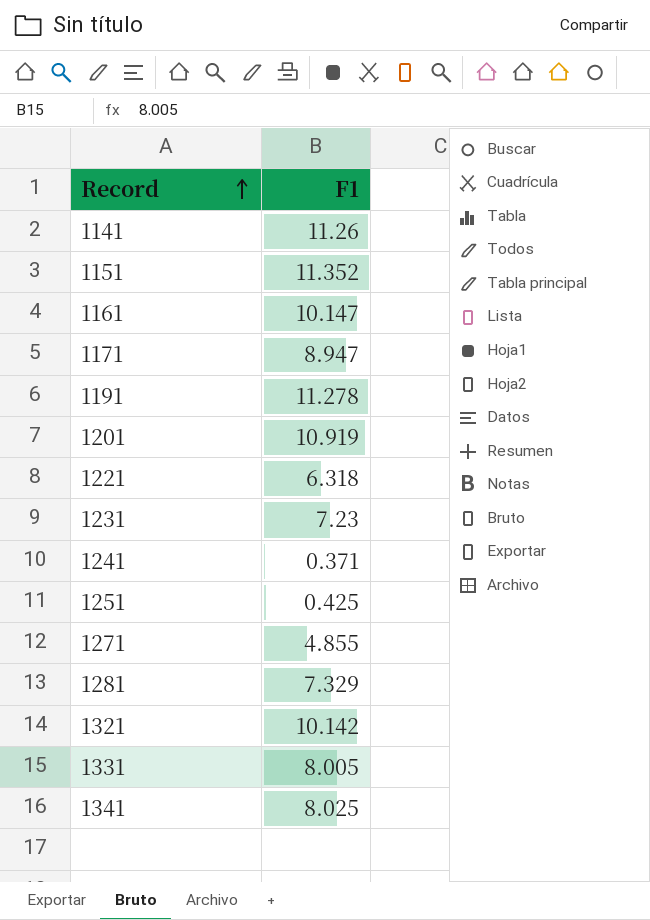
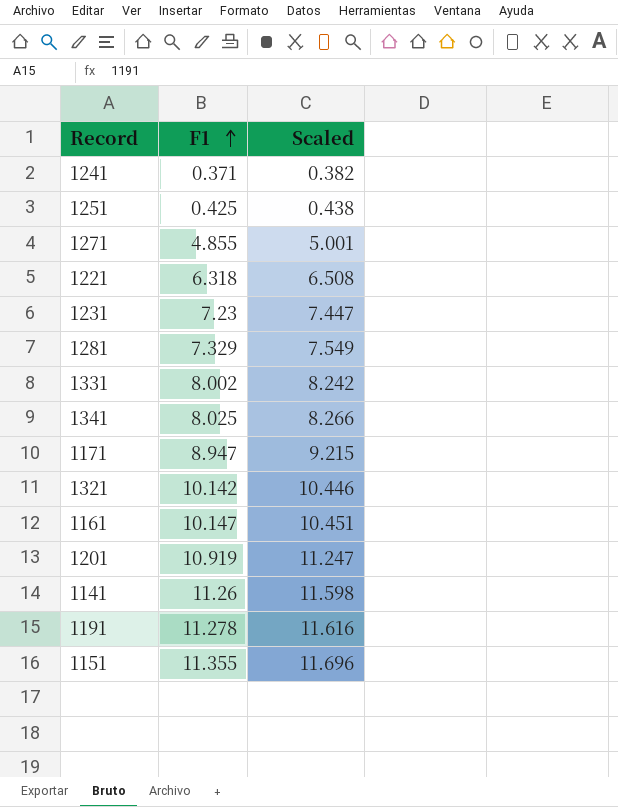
row order: Record ascending -> F1 ascending
column Scaled | formula: none -> [F1] * 1.03
1331 | F1: 8.005 -> 8.002
1151 | F1: 11.352 -> 11.355

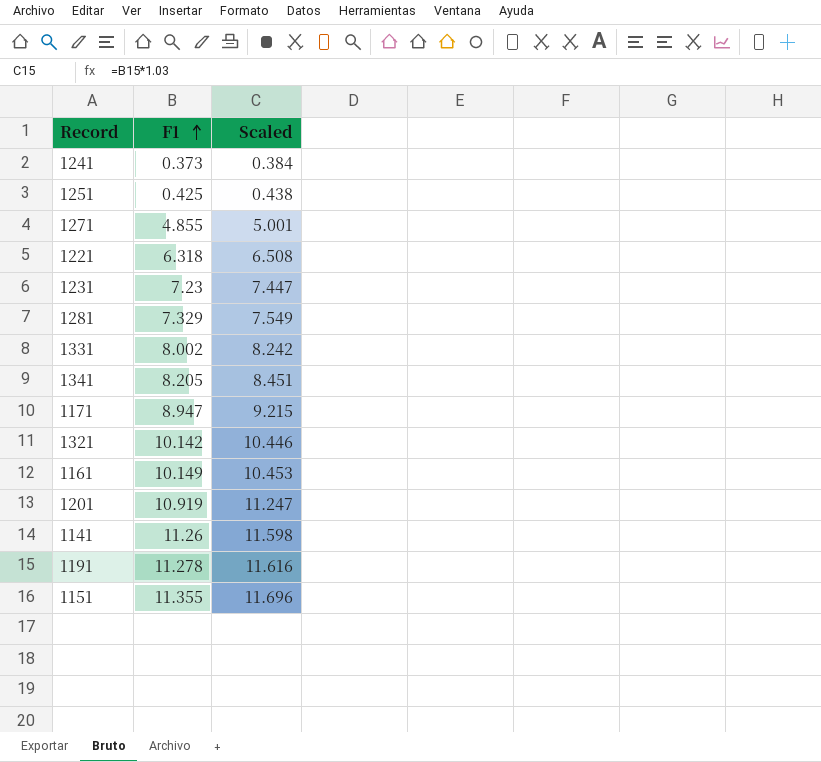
1241 | F1: 0.371 -> 0.373
1241 | Scaled: 0.382 -> 0.384
1341 | F1: 8.025 -> 8.205
1341 | Scaled: 8.266 -> 8.451
1161 | F1: 10.147 -> 10.149
1161 | Scaled: 10.451 -> 10.453

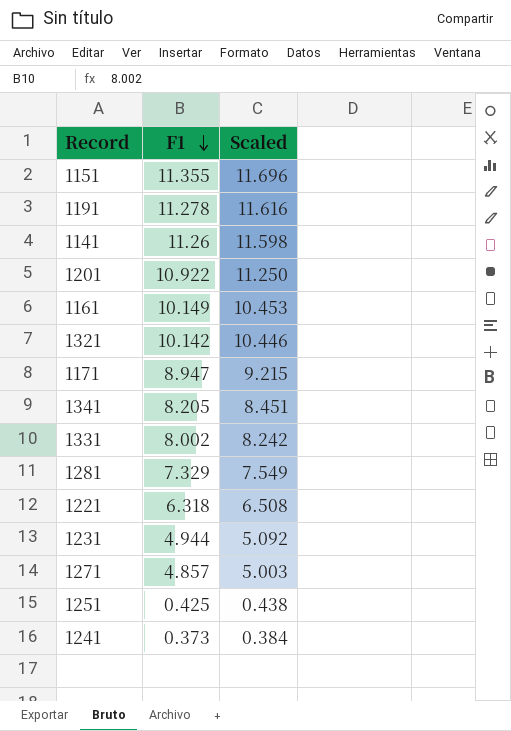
row order: F1 ascending -> F1 descending
1201 | F1: 10.919 -> 10.922
1201 | Scaled: 11.247 -> 11.250
1231 | F1: 7.23 -> 4.944
1231 | Scaled: 7.447 -> 5.092
1271 | F1: 4.855 -> 4.857
1271 | Scaled: 5.001 -> 5.003

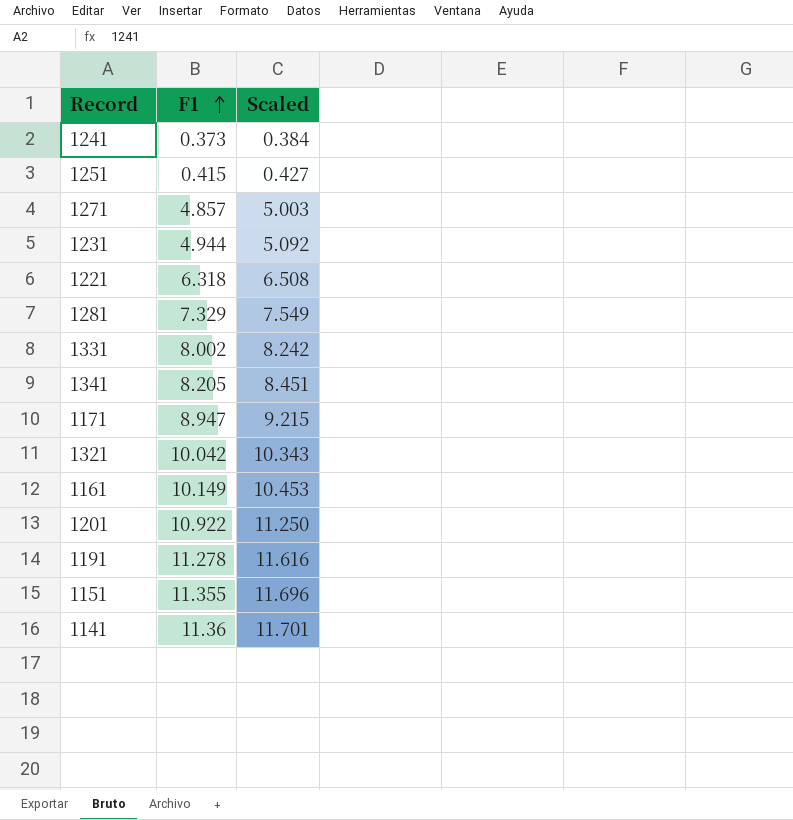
row order: F1 descending -> F1 ascending
1251 | F1: 0.425 -> 0.415
1251 | Scaled: 0.438 -> 0.427
1321 | F1: 10.142 -> 10.042
1321 | Scaled: 10.446 -> 10.343
1141 | F1: 11.26 -> 11.36
1141 | Scaled: 11.598 -> 11.701

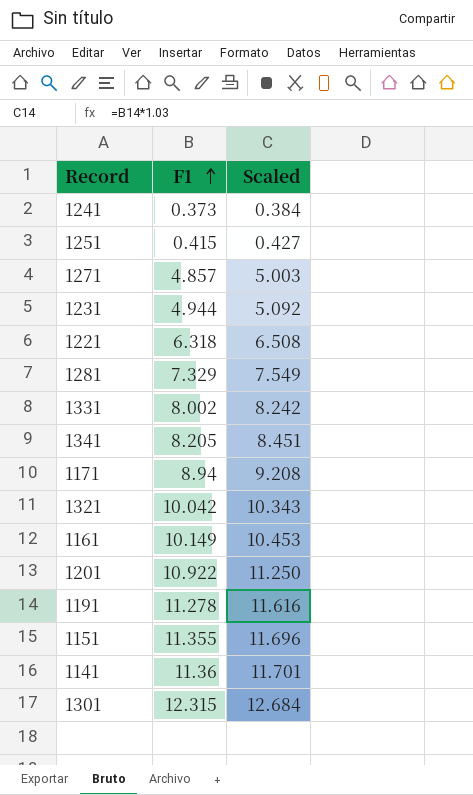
1171 | F1: 8.947 -> 8.94
1171 | Scaled: 9.215 -> 9.208
row 1301: none -> 12.315 | 12.684

